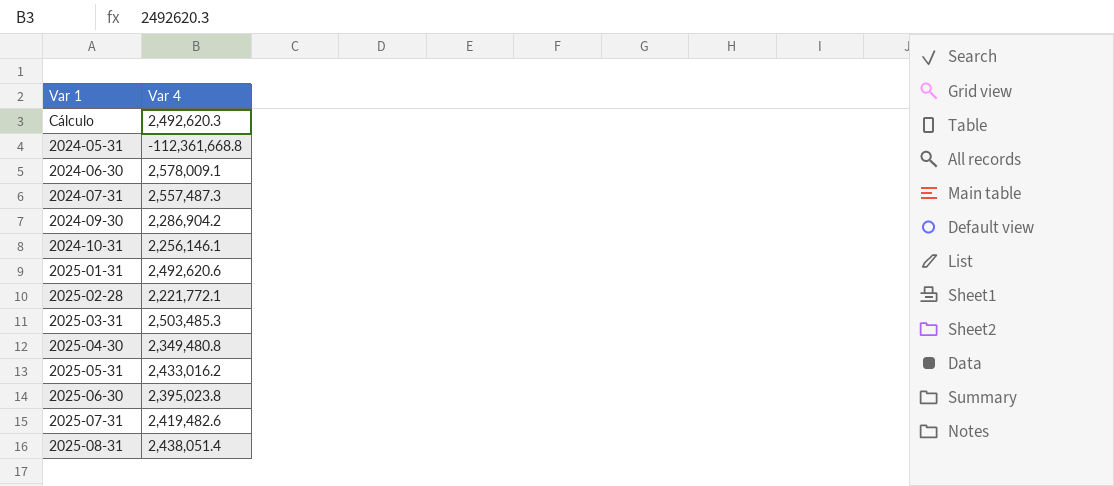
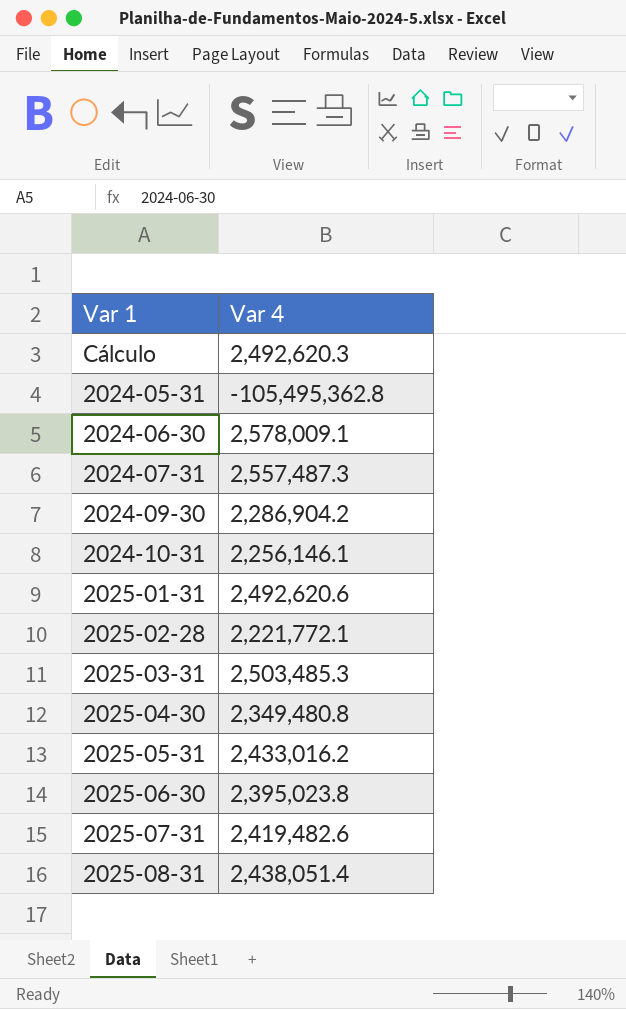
2024-05-31 | Var 4: -112,361,668.8 -> -105,495,362.8

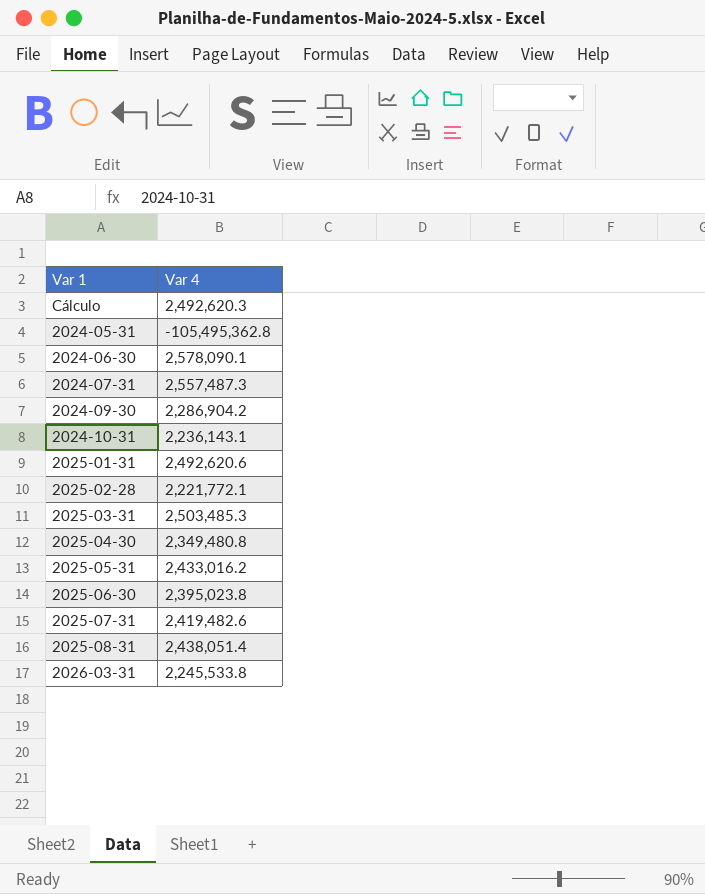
2024-06-30 | Var 4: 2,578,009.1 -> 2,578,090.1
2024-10-31 | Var 4: 2,256,146.1 -> 2,236,143.1
row 2026-03-31: none -> 2,245,533.8

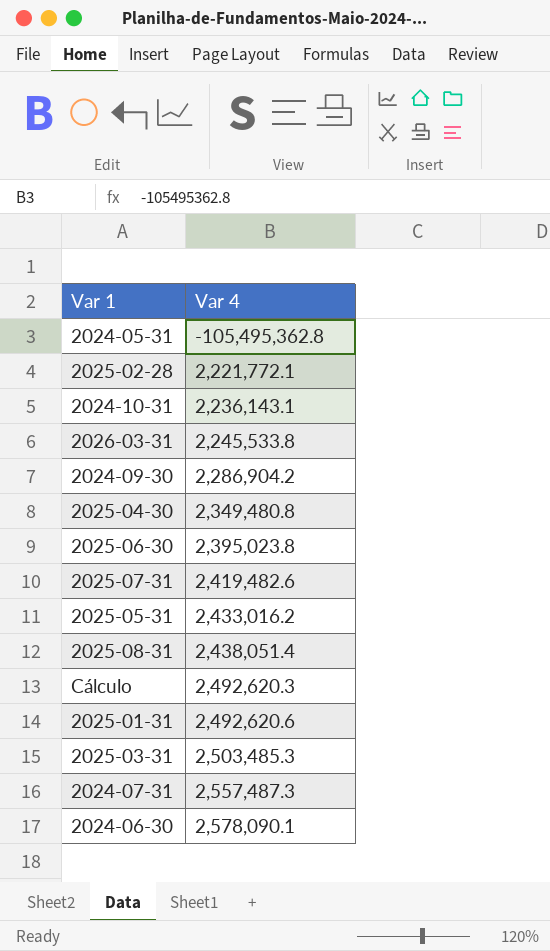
row order: none -> Var 4 ascending

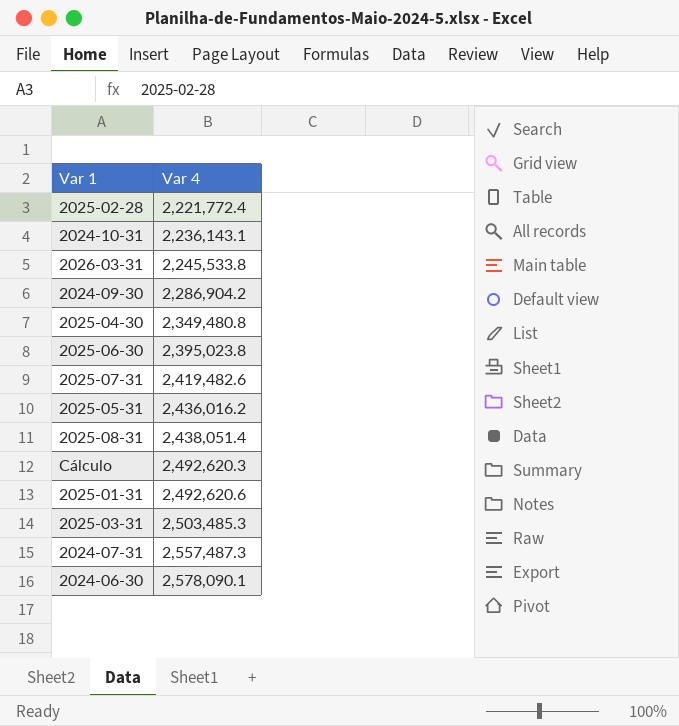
row 2024-05-31: -105,495,362.8 -> none
2025-02-28 | Var 4: 2,221,772.1 -> 2,221,772.4
2025-05-31 | Var 4: 2,433,016.2 -> 2,436,016.2

